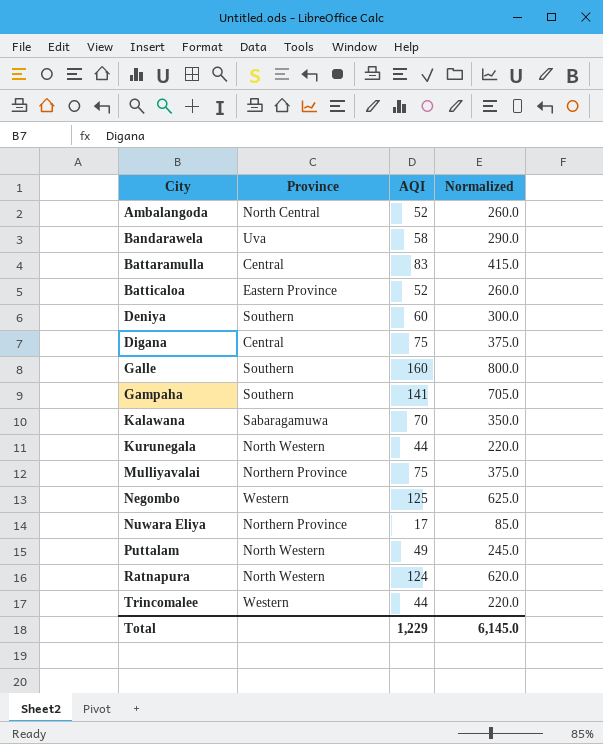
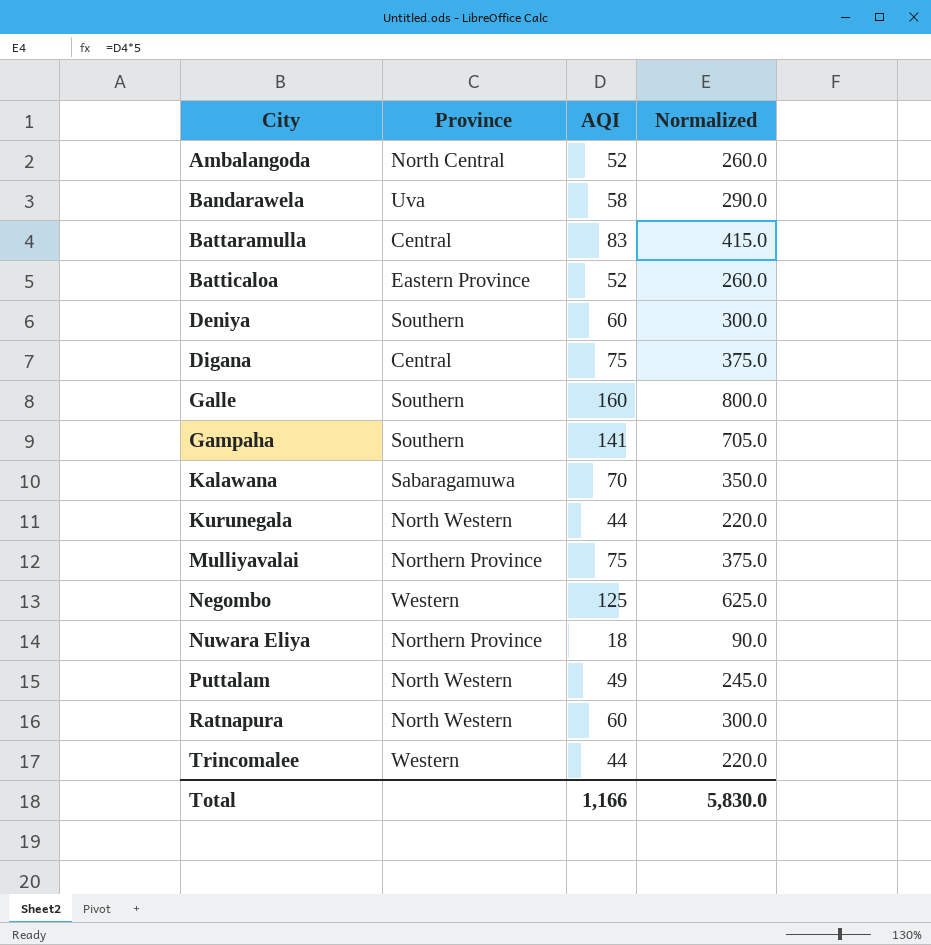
Nuwara Eliya | AQI: 17 -> 18
Nuwara Eliya | Normalized: 85.0 -> 90.0
Ratnapura | AQI: 124 -> 60
Ratnapura | Normalized: 620.0 -> 300.0
Total | AQI: 1,229 -> 1,166
Total | Normalized: 6,145.0 -> 5,830.0

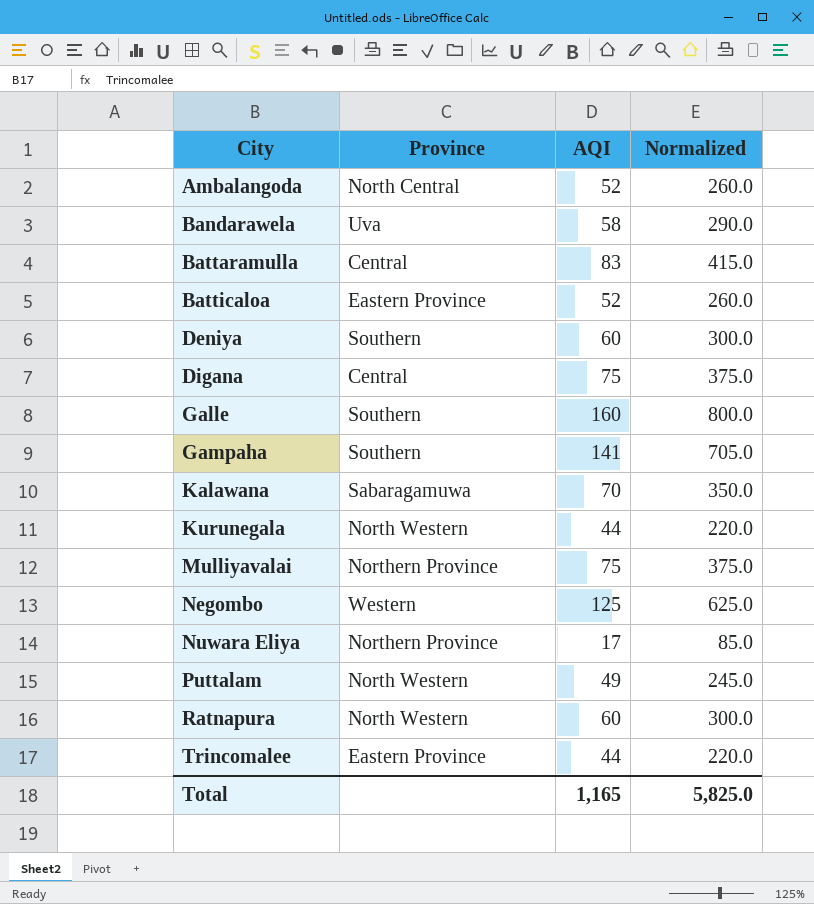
Nuwara Eliya | AQI: 18 -> 17
Nuwara Eliya | Normalized: 90.0 -> 85.0
Trincomalee | Province: Western -> Eastern Province
Total | AQI: 1,166 -> 1,165
Total | Normalized: 5,830.0 -> 5,825.0

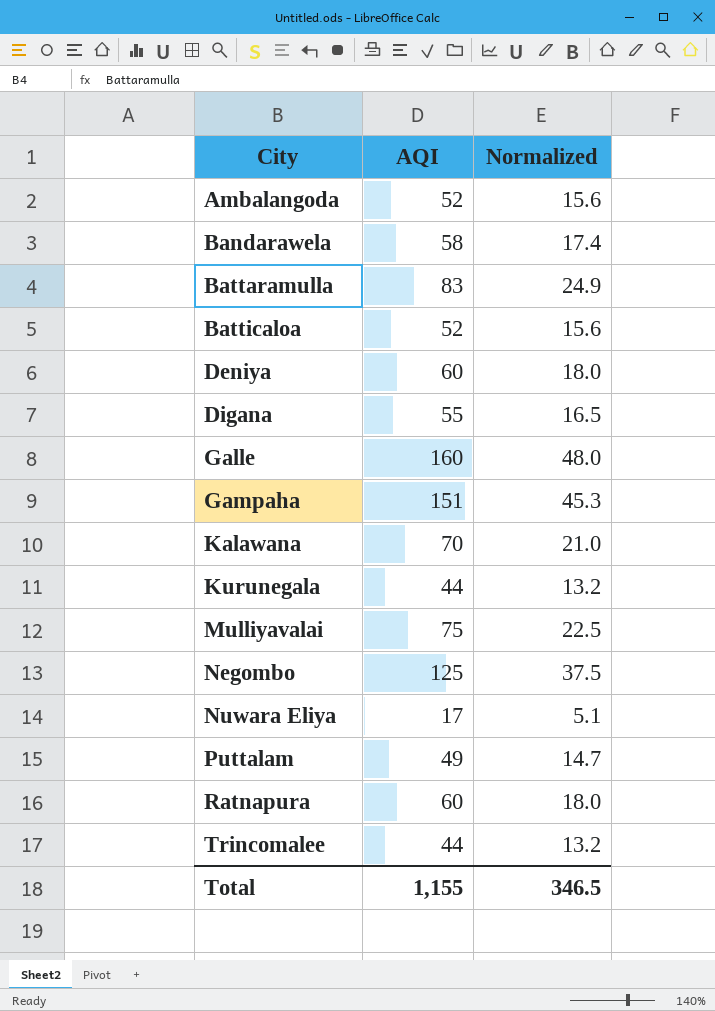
column Province | position: 2 -> none
column Normalized | formula: [AQI] * 5 -> [AQI] * 0.3
Digana | AQI: 75 -> 55
Gampaha | AQI: 141 -> 151
Total | AQI: 1,165 -> 1,155
Total | Normalized: 5,825.0 -> 346.5

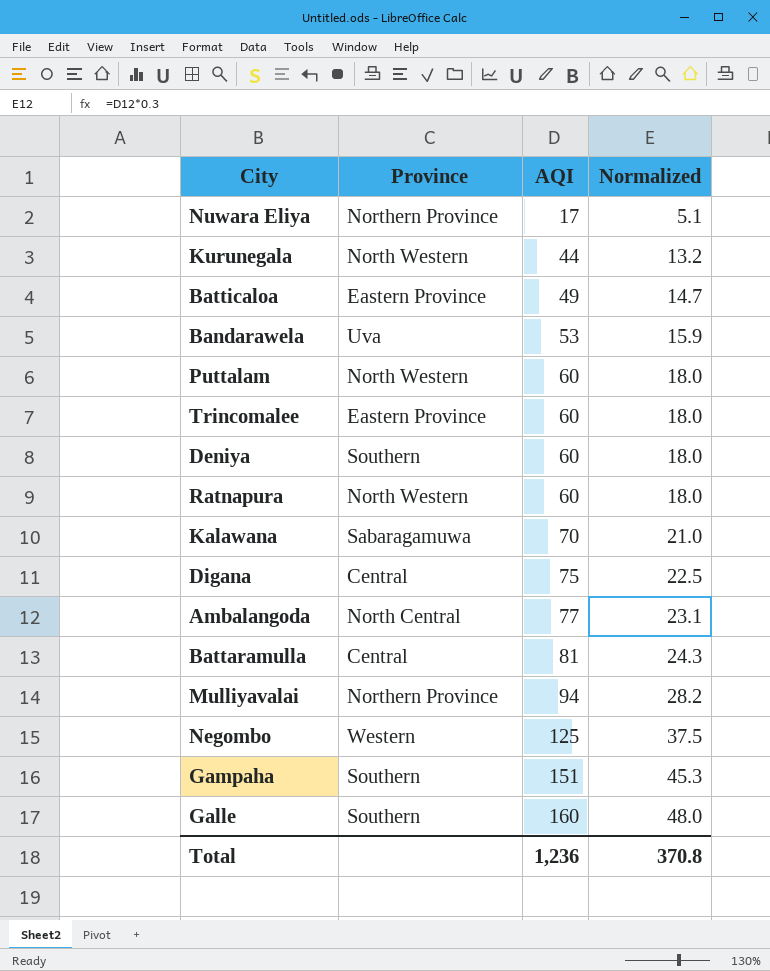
row order: City ascending -> AQI ascending
column Province | position: none -> 2
Batticaloa | AQI: 52 -> 49
Batticaloa | Normalized: 15.6 -> 14.7
Bandarawela | AQI: 58 -> 53
Bandarawela | Normalized: 17.4 -> 15.9
Puttalam | AQI: 49 -> 60
Puttalam | Normalized: 14.7 -> 18.0
Trincomalee | AQI: 44 -> 60
Trincomalee | Normalized: 13.2 -> 18.0
Digana | AQI: 55 -> 75
Digana | Normalized: 16.5 -> 22.5
Ambalangoda | AQI: 52 -> 77
Ambalangoda | Normalized: 15.6 -> 23.1
Battaramulla | AQI: 83 -> 81
Battaramulla | Normalized: 24.9 -> 24.3
Mulliyavalai | AQI: 75 -> 94
Mulliyavalai | Normalized: 22.5 -> 28.2
Total | AQI: 1,155 -> 1,236
Total | Normalized: 346.5 -> 370.8

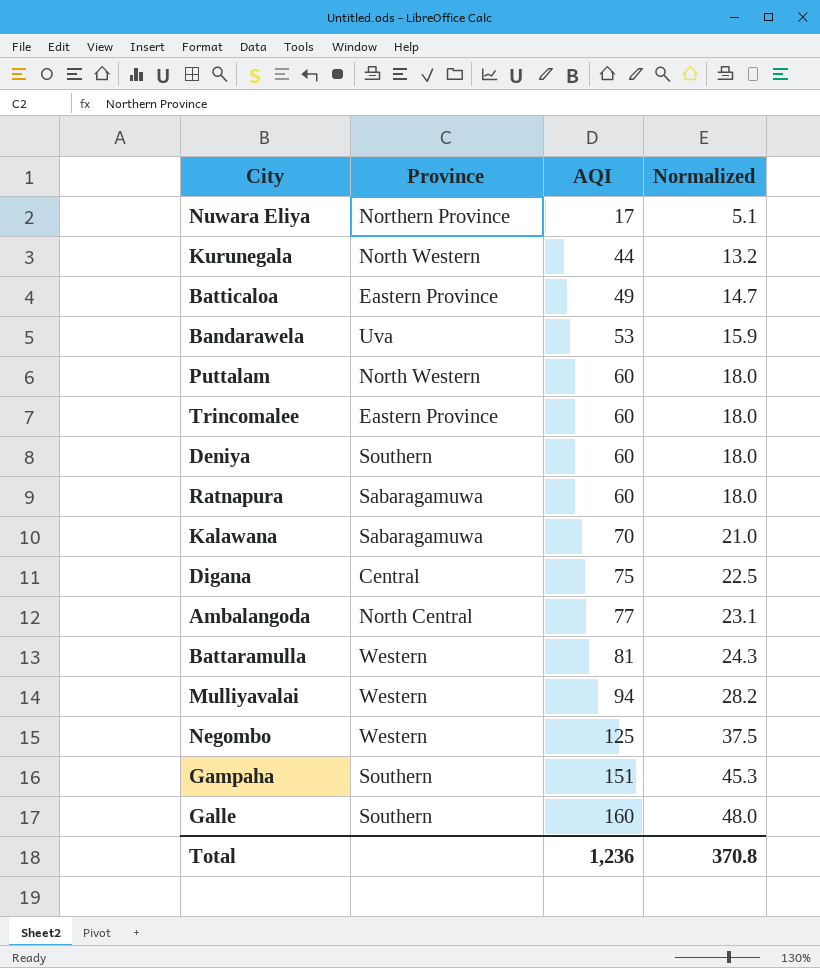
Ratnapura | Province: North Western -> Sabaragamuwa
Battaramulla | Province: Central -> Western
Mulliyavalai | Province: Northern Province -> Western

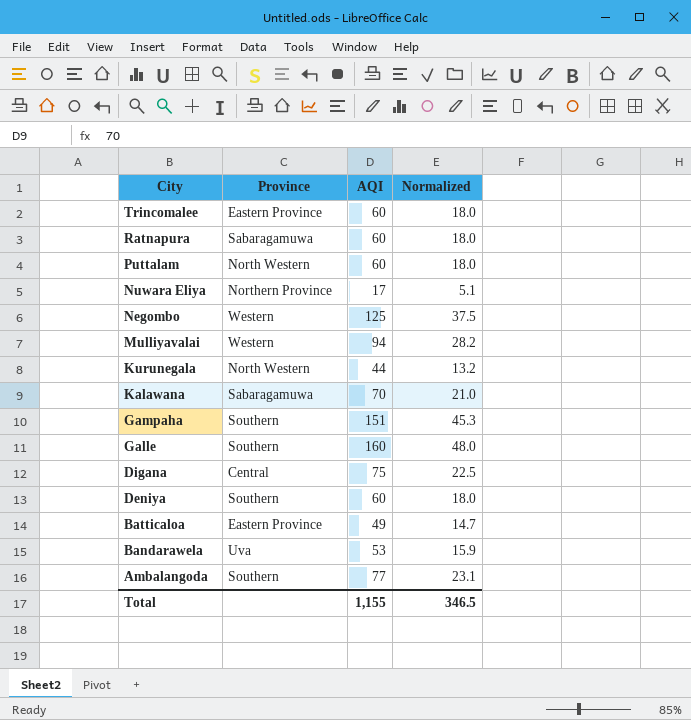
row order: AQI ascending -> City descending
row Battaramulla: Western | 81 | 24.3 -> none
Ambalangoda | Province: North Central -> Southern
Total | AQI: 1,236 -> 1,155
Total | Normalized: 370.8 -> 346.5

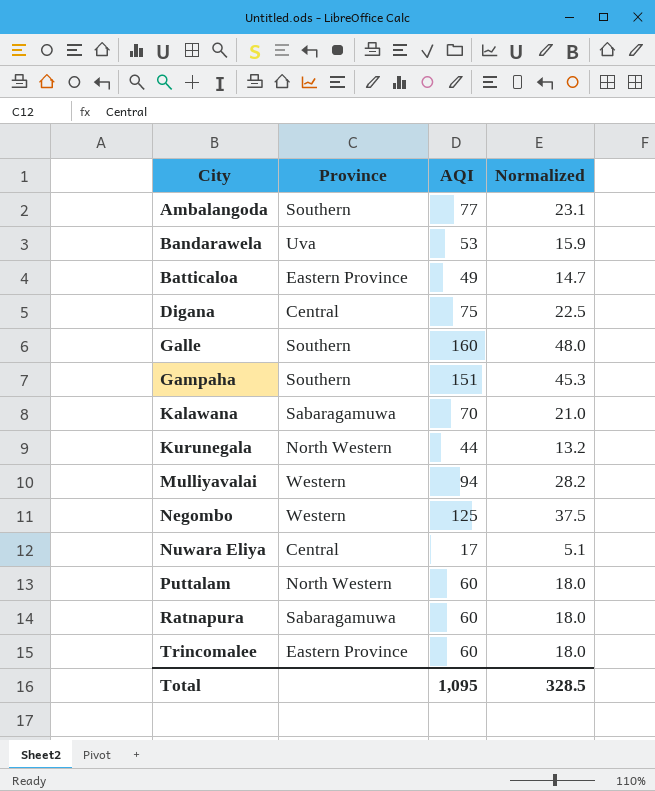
row order: City descending -> City ascending
row Deniya: Southern | 60 | 18.0 -> none
Nuwara Eliya | Province: Northern Province -> Central
Total | AQI: 1,155 -> 1,095
Total | Normalized: 346.5 -> 328.5

